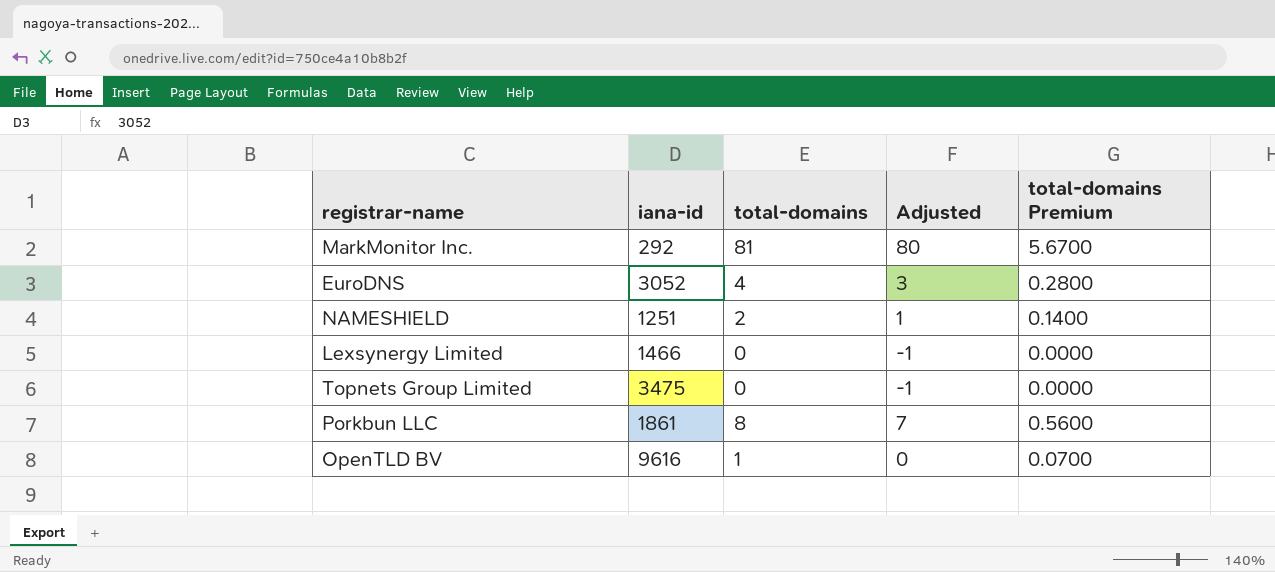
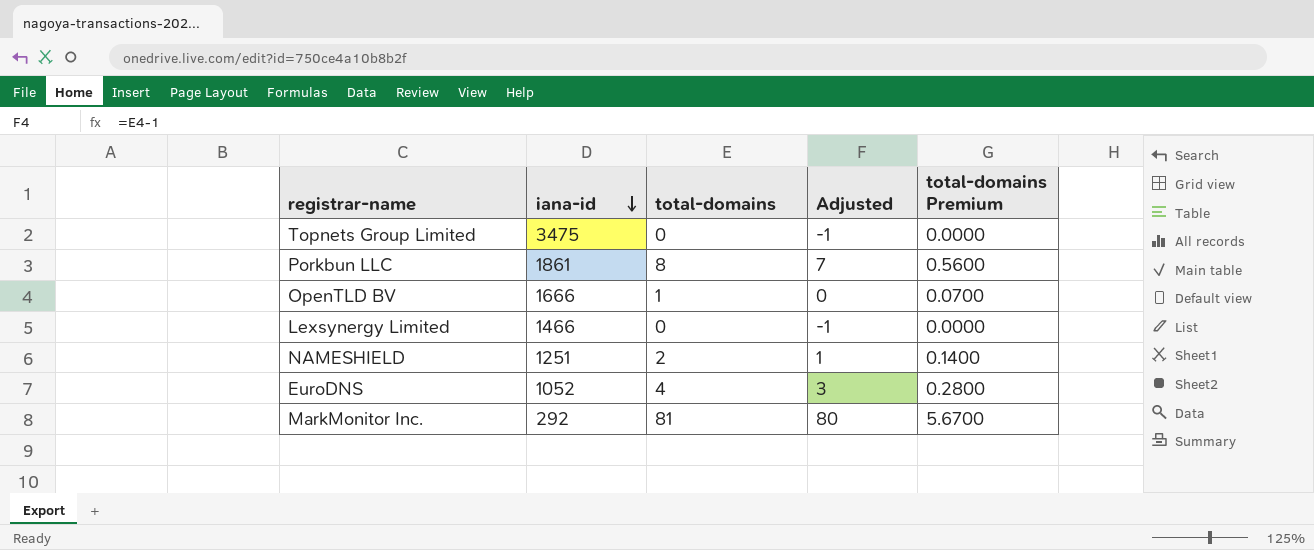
row order: none -> iana-id descending
OpenTLD BV | iana-id: 9616 -> 1666
EuroDNS | iana-id: 3052 -> 1052

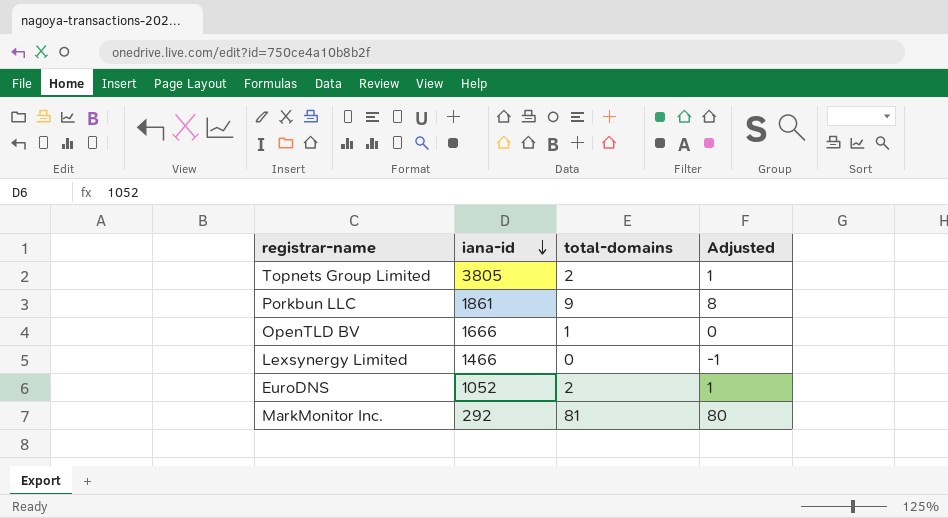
column total-domains Premium | formula: [total-domains] * 0.07 -> none
row NAMESHIELD: 1251 | 2 | 1 | 0.1400 -> none
Topnets Group Limited | iana-id: 3475 -> 3805
Topnets Group Limited | total-domains: 0 -> 2
Topnets Group Limited | Adjusted: -1 -> 1
Porkbun LLC | total-domains: 8 -> 9
Porkbun LLC | Adjusted: 7 -> 8
EuroDNS | total-domains: 4 -> 2
EuroDNS | Adjusted: 3 -> 1

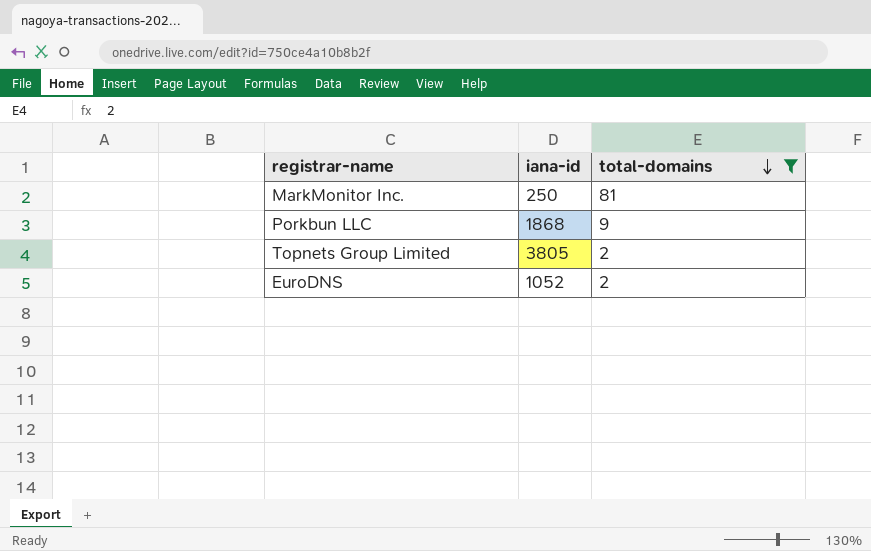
filter: none -> total-domains >= 2
row order: iana-id descending -> total-domains descending
column Adjusted | formula: [total-domains] - 1 -> none
MarkMonitor Inc. | iana-id: 292 -> 250
Porkbun LLC | iana-id: 1861 -> 1868

